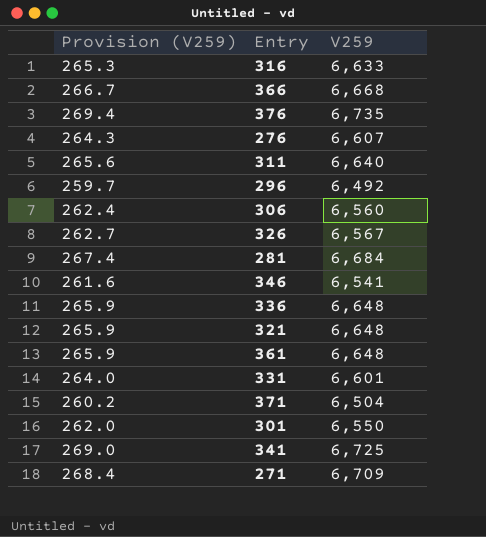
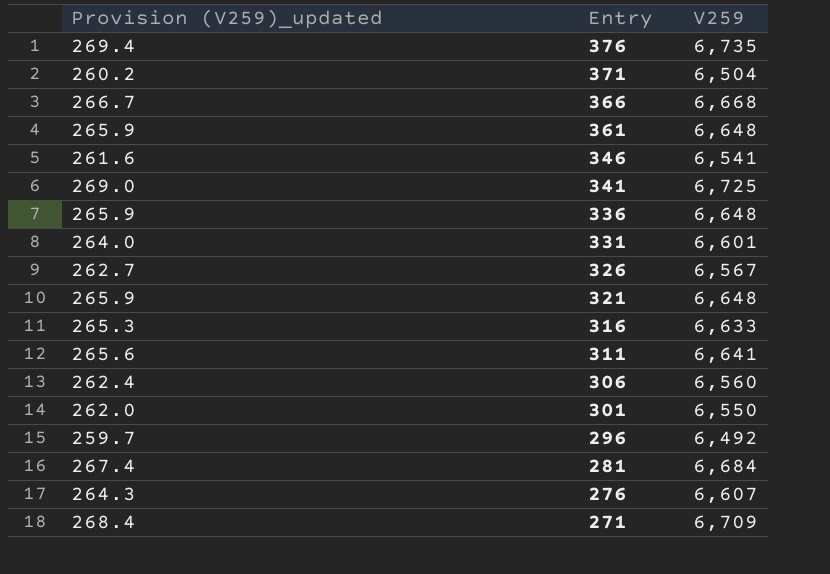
row order: none -> Entry descending
column name: Provision (V259) -> Provision (V259)_updated
311 | V259: 6,640 -> 6,641

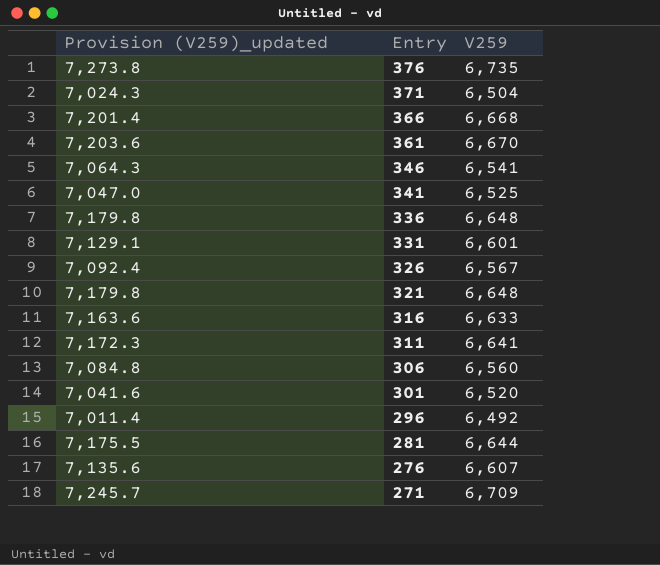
column Provision (V259)_updated | formula: [V259] * 0.04 -> [V259] * 1.08
361 | V259: 6,648 -> 6,670
341 | V259: 6,725 -> 6,525
301 | V259: 6,550 -> 6,520
281 | V259: 6,684 -> 6,644

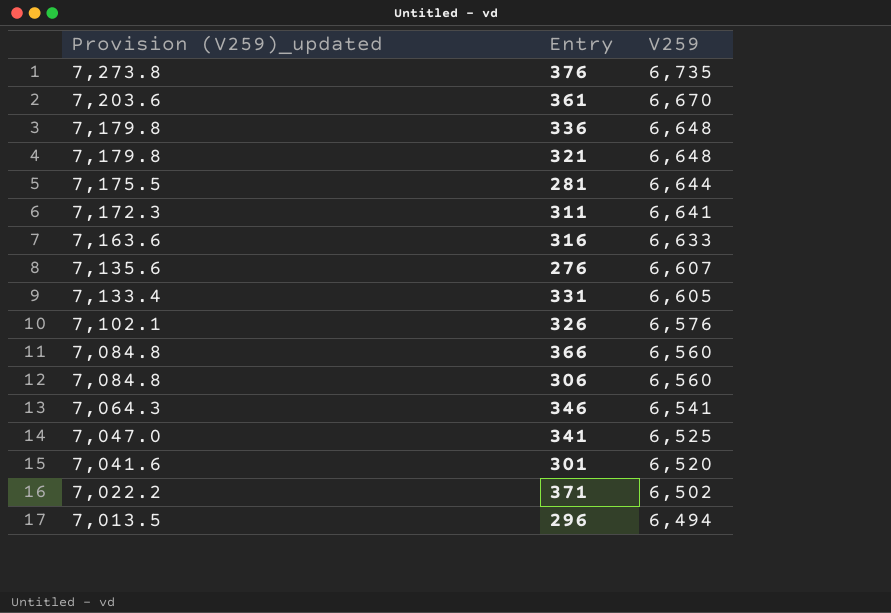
row order: Entry descending -> Provision (V259)_updated descending
row 271: 7,245.7 | 6,709 -> none
331 | Provision (V259)_updated: 7,129.1 -> 7,133.4
331 | V259: 6,601 -> 6,605
326 | Provision (V259)_updated: 7,092.4 -> 7,102.1
326 | V259: 6,567 -> 6,576
366 | Provision (V259)_updated: 7,201.4 -> 7,084.8
366 | V259: 6,668 -> 6,560
371 | Provision (V259)_updated: 7,024.3 -> 7,022.2
371 | V259: 6,504 -> 6,502
296 | Provision (V259)_updated: 7,011.4 -> 7,013.5
296 | V259: 6,492 -> 6,494

